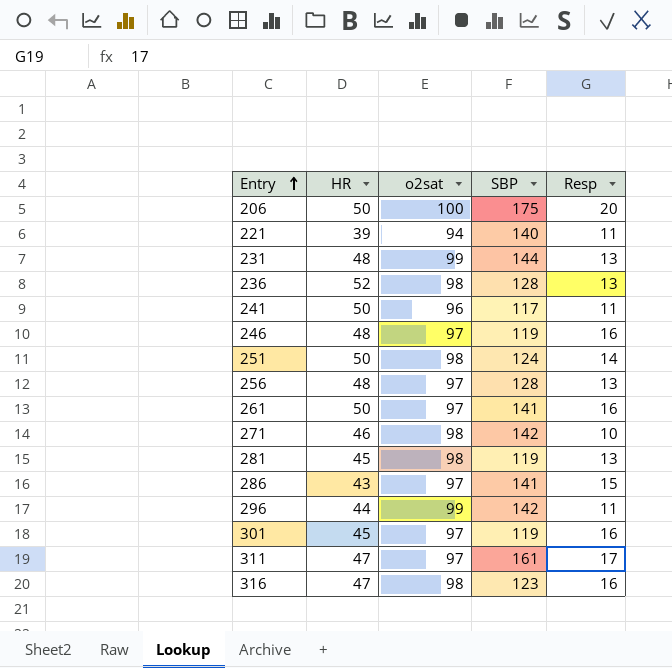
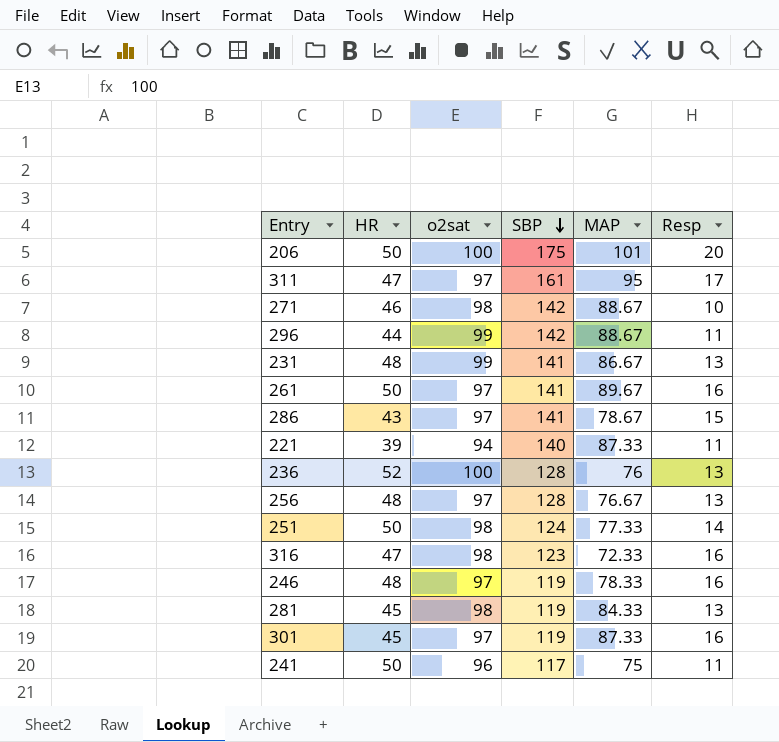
row order: Entry ascending -> SBP descending
column MAP | position: none -> 5
231 | SBP: 144 -> 141
236 | o2sat: 98 -> 100

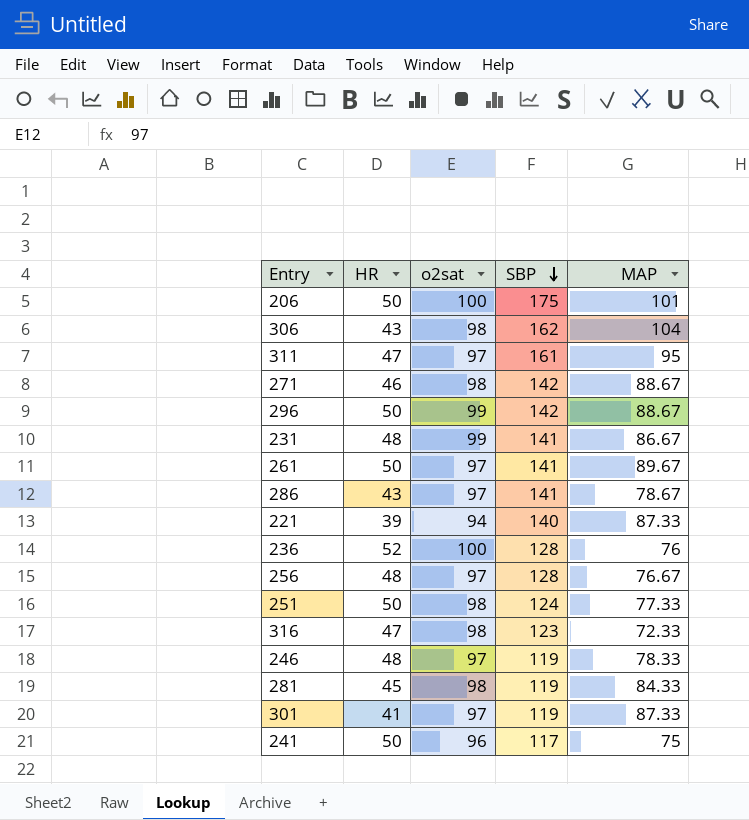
column Resp | position: 6 -> none
row 306: none -> 43 | 98 | 162 | 104
296 | HR: 44 -> 50
301 | HR: 45 -> 41

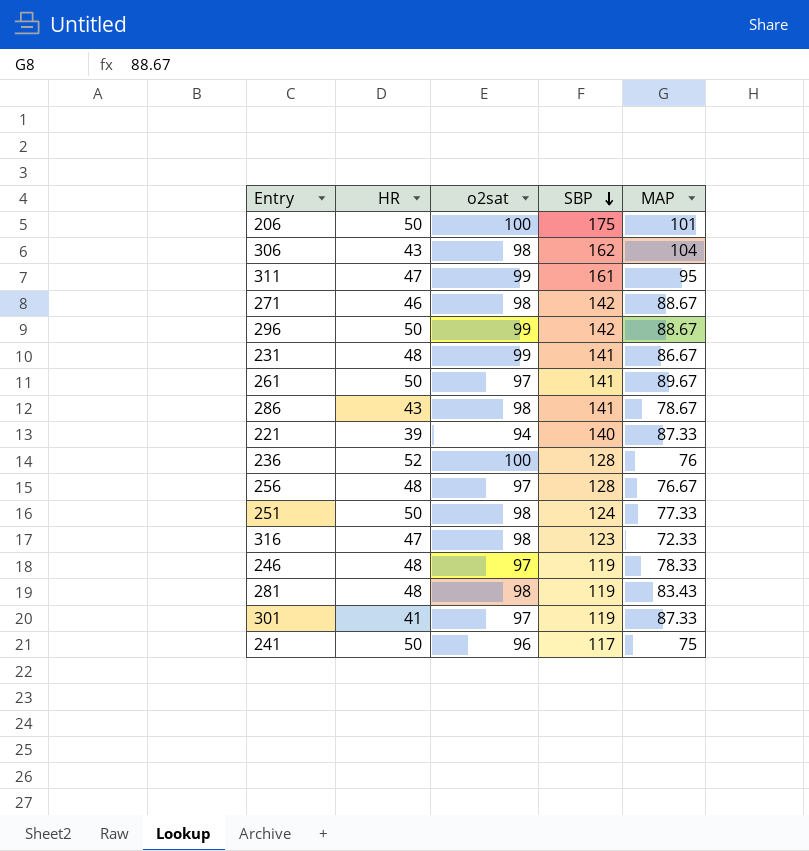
311 | o2sat: 97 -> 99
286 | o2sat: 97 -> 98
281 | HR: 45 -> 48
281 | MAP: 84.33 -> 83.43

